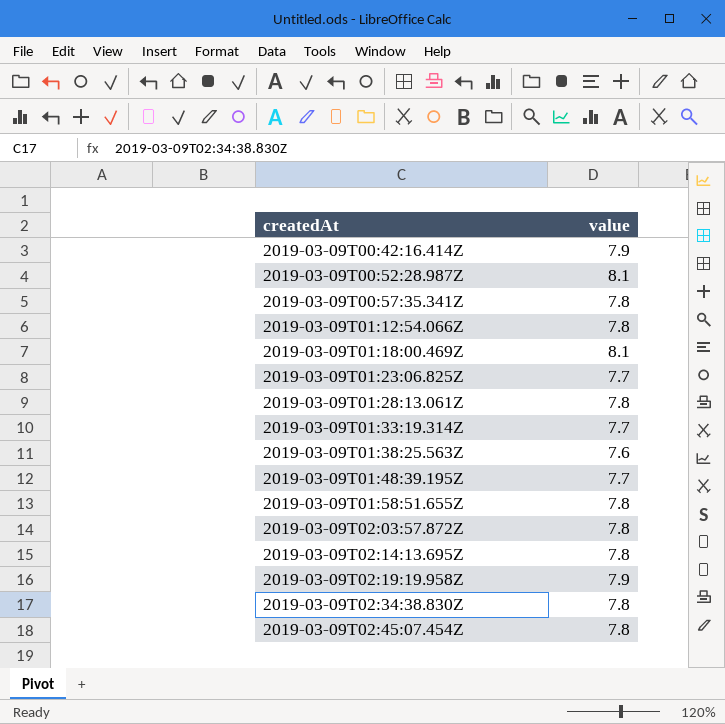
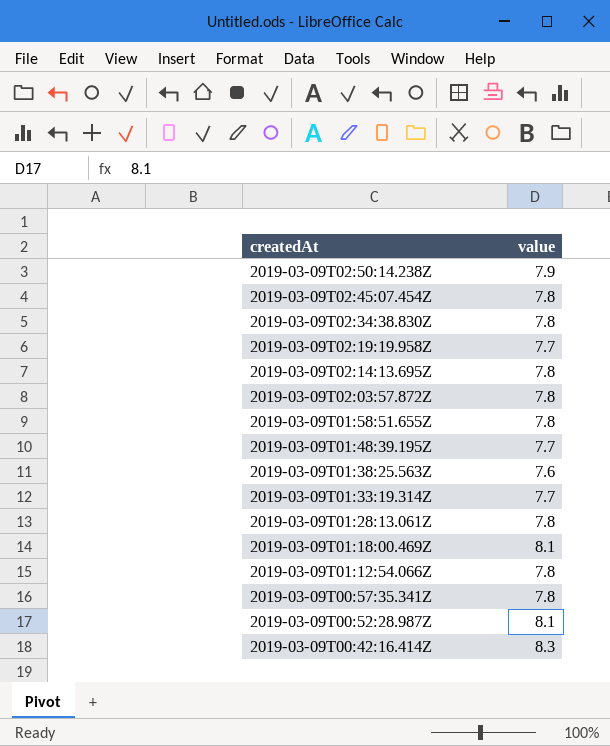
row order: createdAt ascending -> createdAt descending
row 2019-03-09T01:23:06.825Z: 7.7 -> none
row 2019-03-09T02:50:14.238Z: none -> 7.9
2019-03-09T02:19:19.958Z | value: 7.9 -> 7.7
2019-03-09T00:42:16.414Z | value: 7.9 -> 8.3

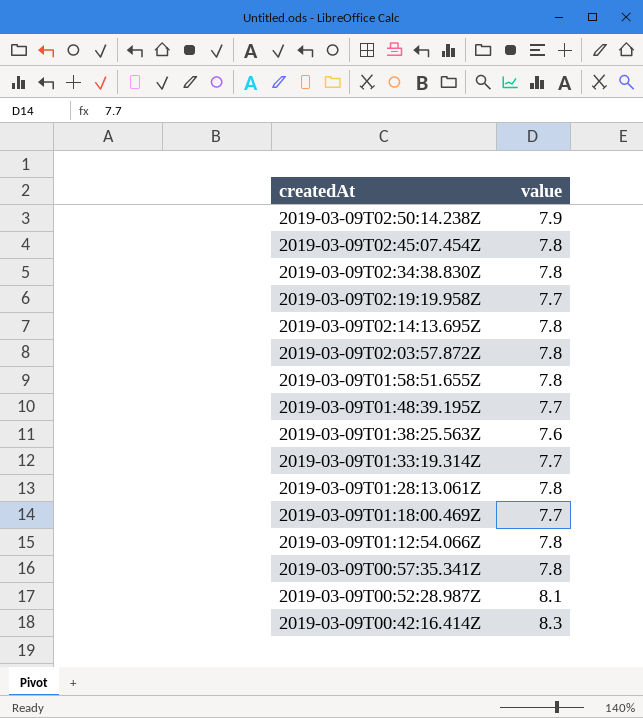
2019-03-09T01:18:00.469Z | value: 8.1 -> 7.7

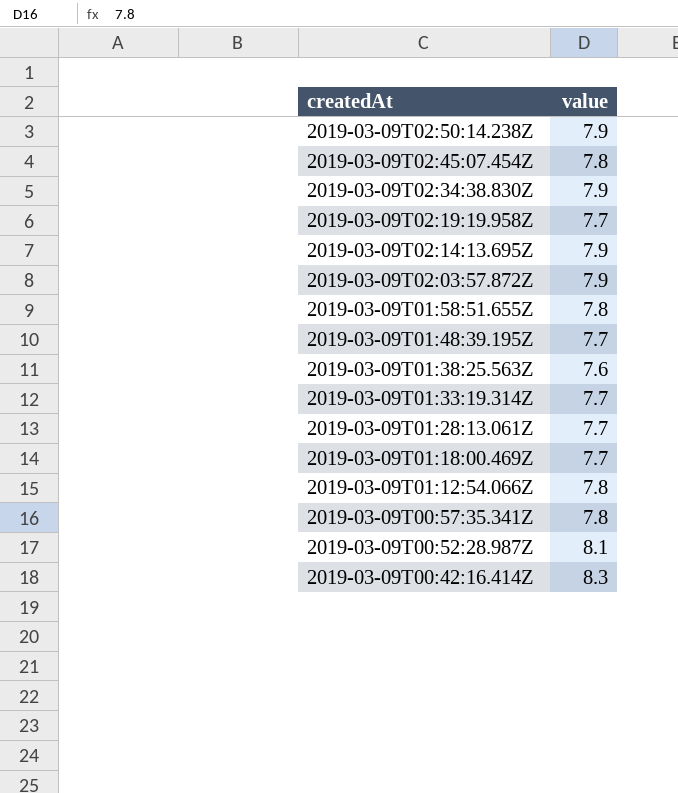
2019-03-09T02:34:38.830Z | value: 7.8 -> 7.9
2019-03-09T02:14:13.695Z | value: 7.8 -> 7.9
2019-03-09T02:03:57.872Z | value: 7.8 -> 7.9
2019-03-09T01:28:13.061Z | value: 7.8 -> 7.7

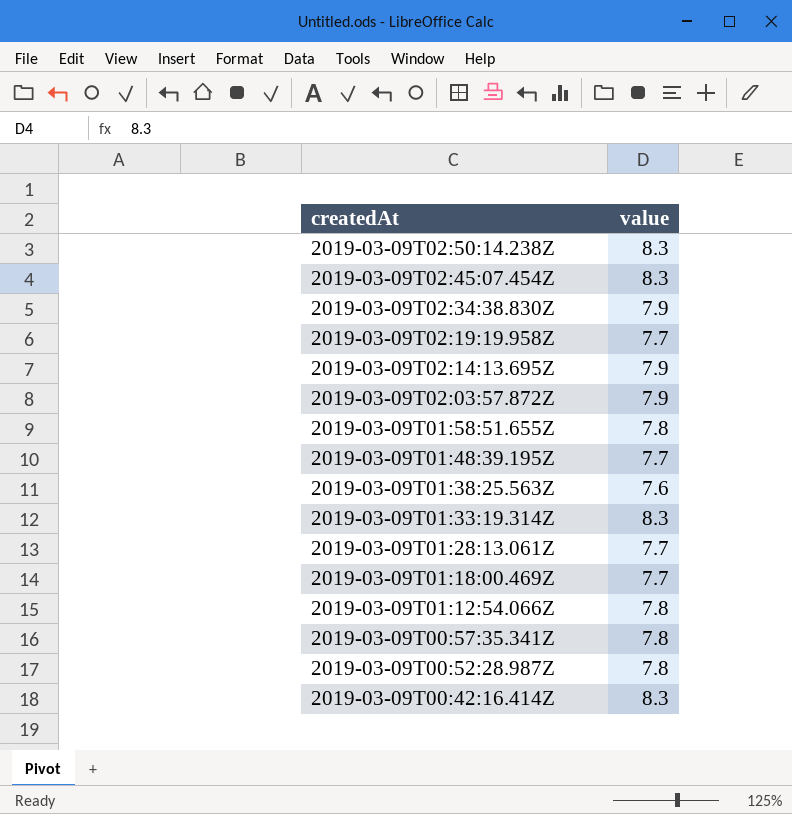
2019-03-09T02:50:14.238Z | value: 7.9 -> 8.3
2019-03-09T02:45:07.454Z | value: 7.8 -> 8.3
2019-03-09T01:33:19.314Z | value: 7.7 -> 8.3
2019-03-09T00:52:28.987Z | value: 8.1 -> 7.8

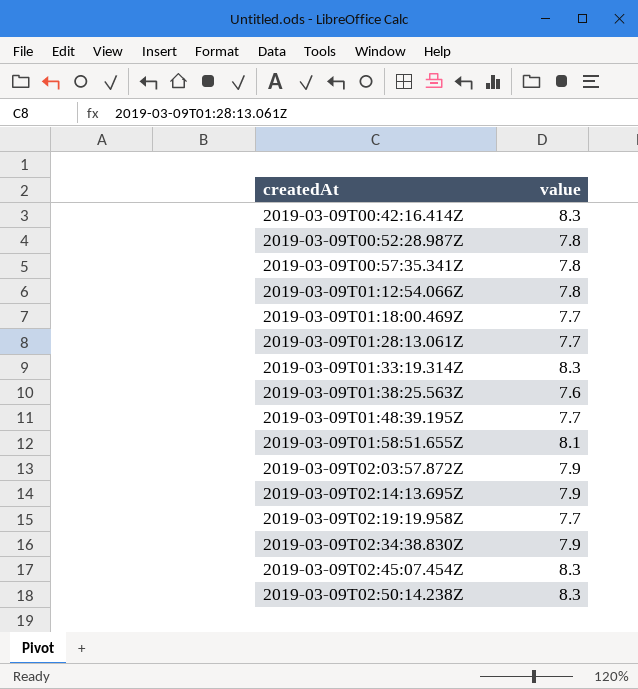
row order: createdAt descending -> createdAt ascending
2019-03-09T01:58:51.655Z | value: 7.8 -> 8.1

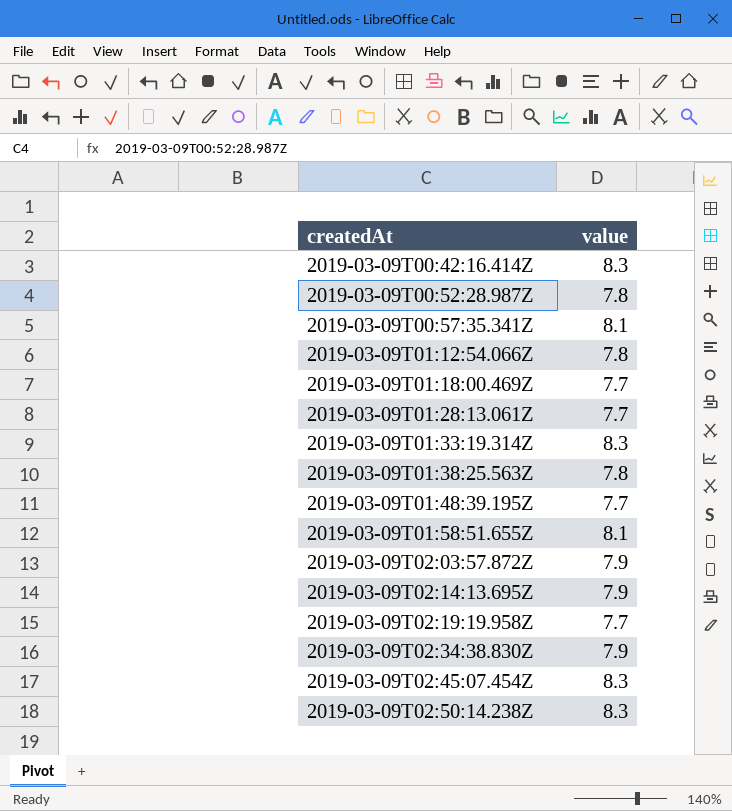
2019-03-09T00:57:35.341Z | value: 7.8 -> 8.1
2019-03-09T01:38:25.563Z | value: 7.6 -> 7.8

